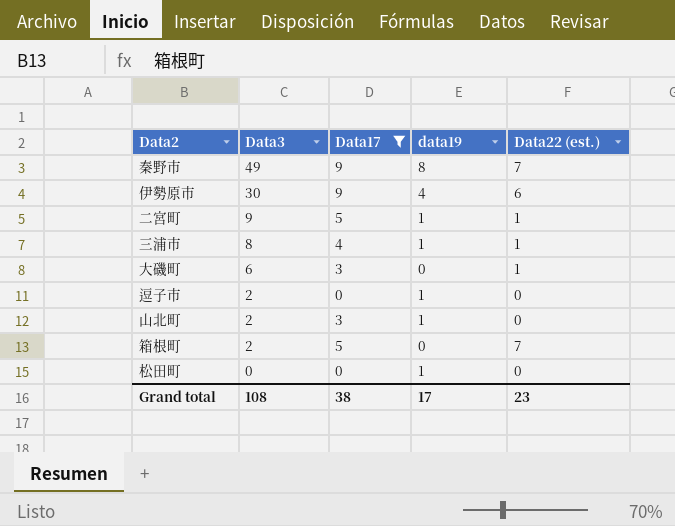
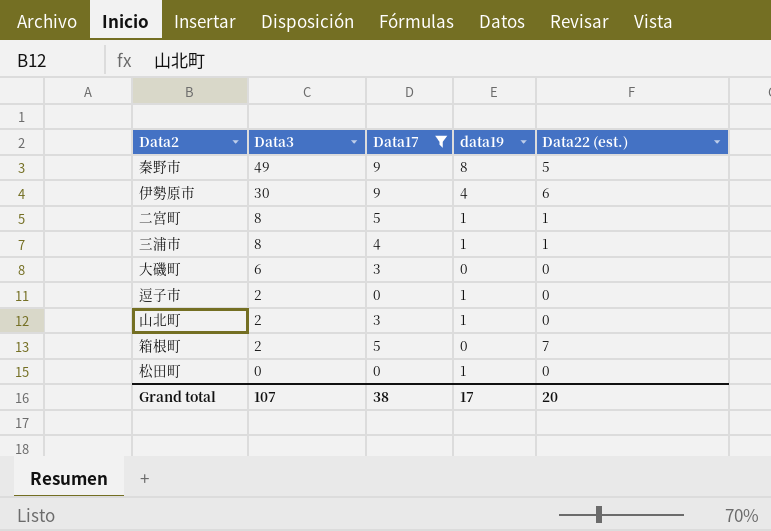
秦野市 | Data22 (est.): 7 -> 5
二宮町 | Data3: 9 -> 8
大磯町 | Data22 (est.): 1 -> 0
Grand total | Data3: 108 -> 107
Grand total | Data22 (est.): 23 -> 20

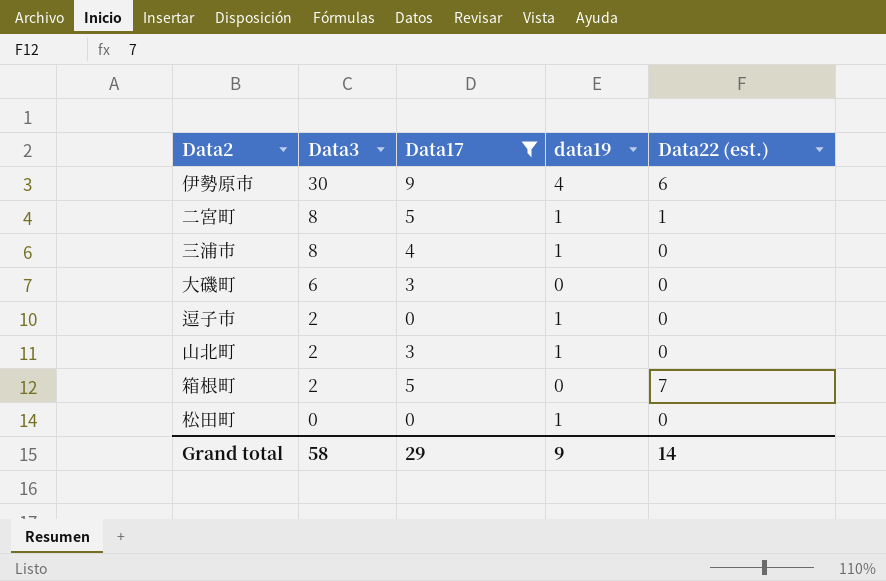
row 秦野市: 49 | 9 | 8 | 5 -> none
三浦市 | Data22 (est.): 1 -> 0
Grand total | Data3: 107 -> 58
Grand total | Data17: 38 -> 29
Grand total | data19: 17 -> 9
Grand total | Data22 (est.): 20 -> 14

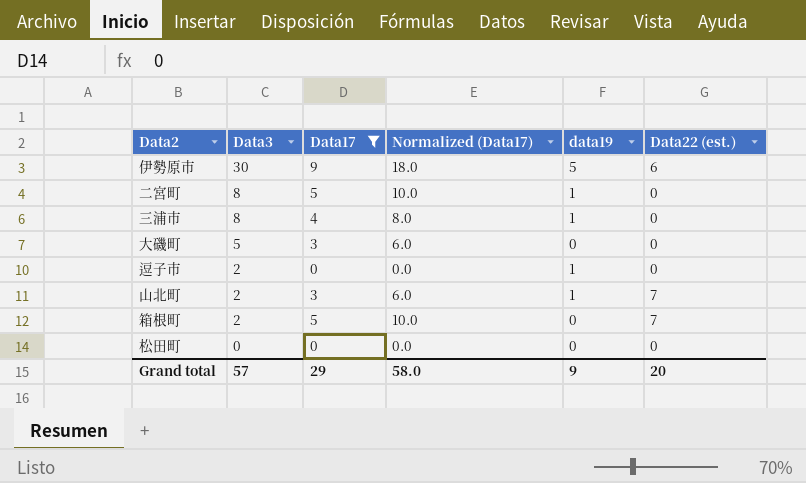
column Normalized (Data17) | formula: none -> [Data17] * 2
伊勢原市 | data19: 4 -> 5
二宮町 | Data22 (est.): 1 -> 0
大磯町 | Data3: 6 -> 5
山北町 | Data22 (est.): 0 -> 7
松田町 | data19: 1 -> 0
Grand total | Data3: 58 -> 57
Grand total | Data22 (est.): 14 -> 20

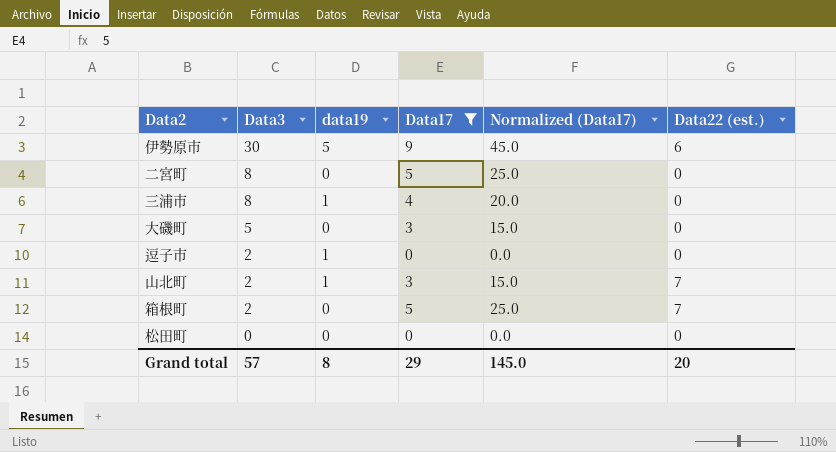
column data19 | position: 5 -> 3
column Normalized (Data17) | formula: [Data17] * 2 -> [Data17] * 5
二宮町 | data19: 1 -> 0
Grand total | data19: 9 -> 8
Grand total | Normalized (Data17): 58.0 -> 145.0

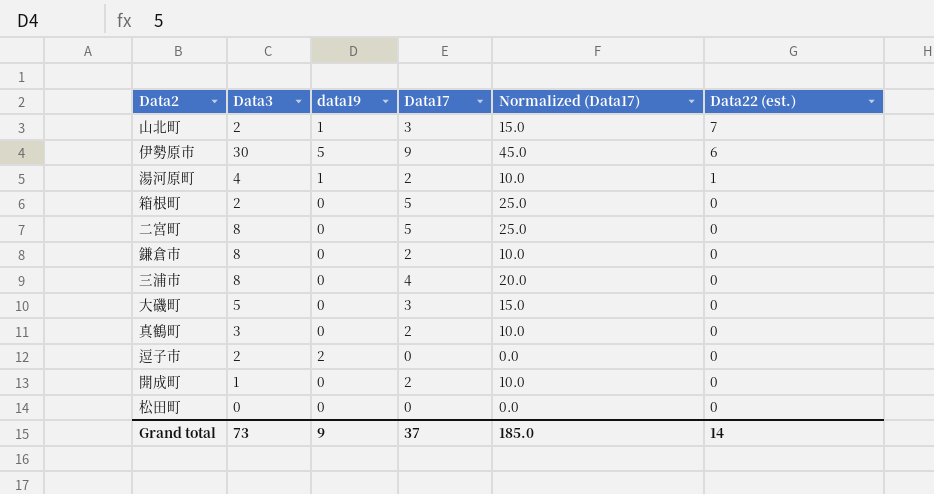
filter: Data17 != 2 -> none
row order: Data3 descending -> Data22 (est.) descending
箱根町 | Data22 (est.): 7 -> 0
三浦市 | data19: 1 -> 0
逗子市 | data19: 1 -> 2
Grand total | Data3: 57 -> 73
Grand total | data19: 8 -> 9
Grand total | Data17: 29 -> 37
Grand total | Normalized (Data17): 145.0 -> 185.0
Grand total | Data22 (est.): 20 -> 14

